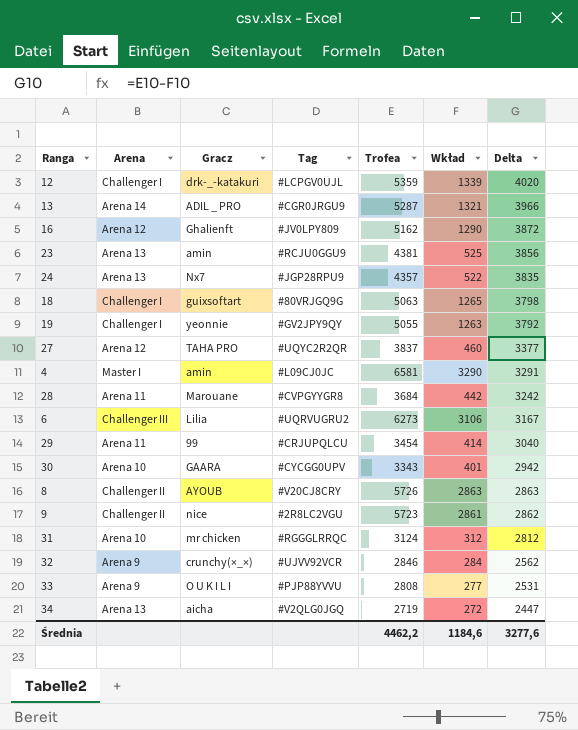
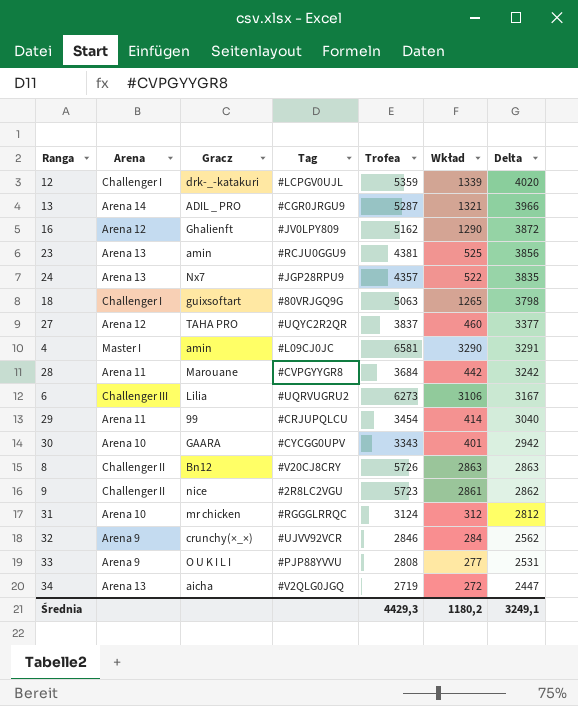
row 19: Challenger I | yeonnie | #GV2JPY9QY | 5055 | 1263 | 3792 -> none
8 | Gracz: AYOUB -> Bn12
Średnia | Trofea: 4462,2 -> 4429,3
Średnia | Wkład: 1184,6 -> 1180,2
Średnia | Delta: 3277,6 -> 3249,1

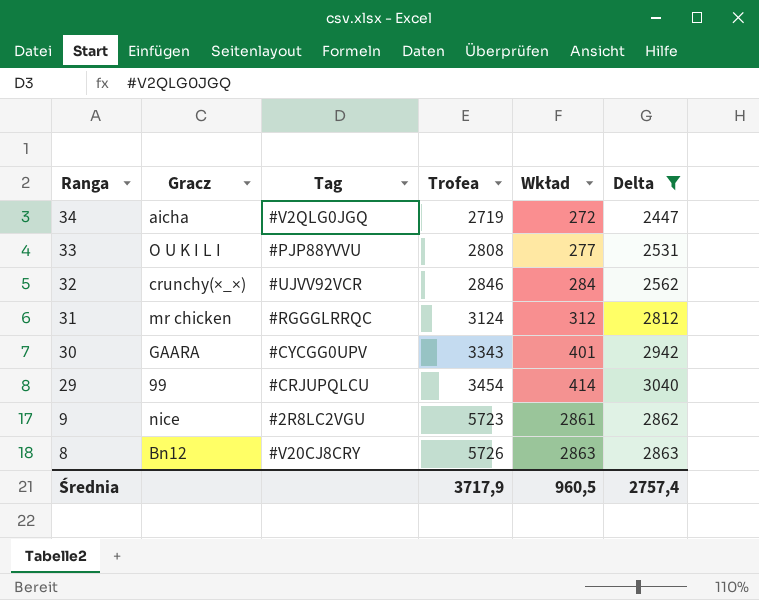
filter: none -> Delta <= 3040
row order: Delta descending -> Ranga descending
column Arena | position: 2 -> none
Średnia | Trofea: 4429,3 -> 3717,9
Średnia | Wkład: 1180,2 -> 960,5
Średnia | Delta: 3249,1 -> 2757,4

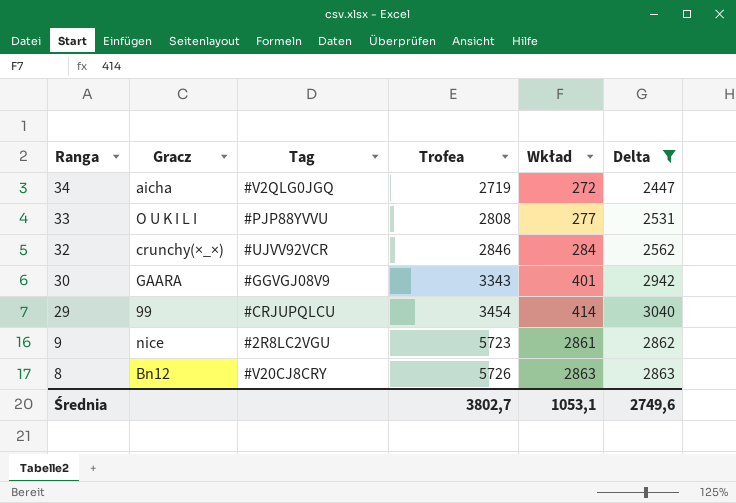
row 31: mr chicken | #RGGGLRRQC | 3124 | 312 | 2812 -> none
30 | Tag: #CYCGG0UPV -> #GGVGJ08V9
Średnia | Trofea: 3717,9 -> 3802,7
Średnia | Wkład: 960,5 -> 1053,1
Średnia | Delta: 2757,4 -> 2749,6

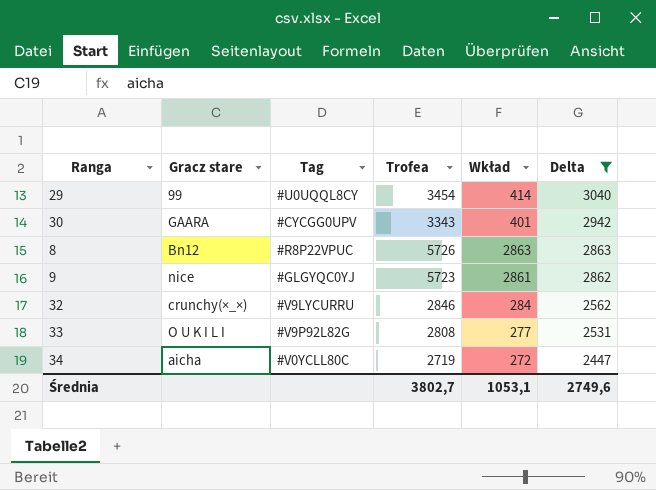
row order: Ranga descending -> Delta descending
column name: Gracz -> Gracz stare
29 | Tag: #CRJUPQLCU -> #U0UQQL8CY
30 | Tag: #GGVGJ08V9 -> #CYCGG0UPV
8 | Tag: #V20CJ8CRY -> #R8P22VPUC
9 | Tag: #2R8LC2VGU -> #GLGYQC0YJ
32 | Tag: #UJVV92VCR -> #V9LYCURRU
33 | Tag: #PJP88YVVU -> #V9P92L82G
34 | Tag: #V2QLG0JGQ -> #V0YCLL80C

